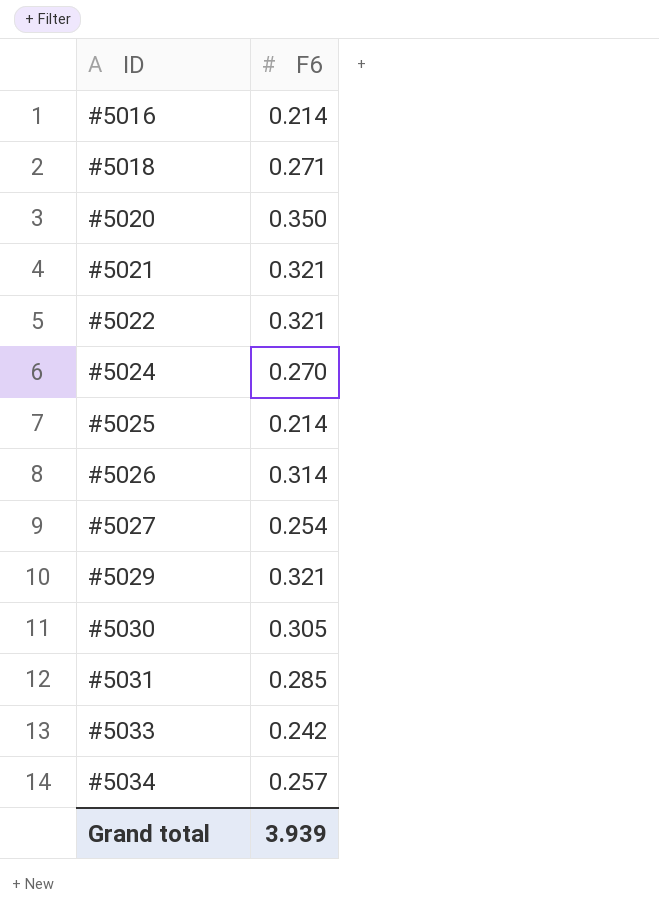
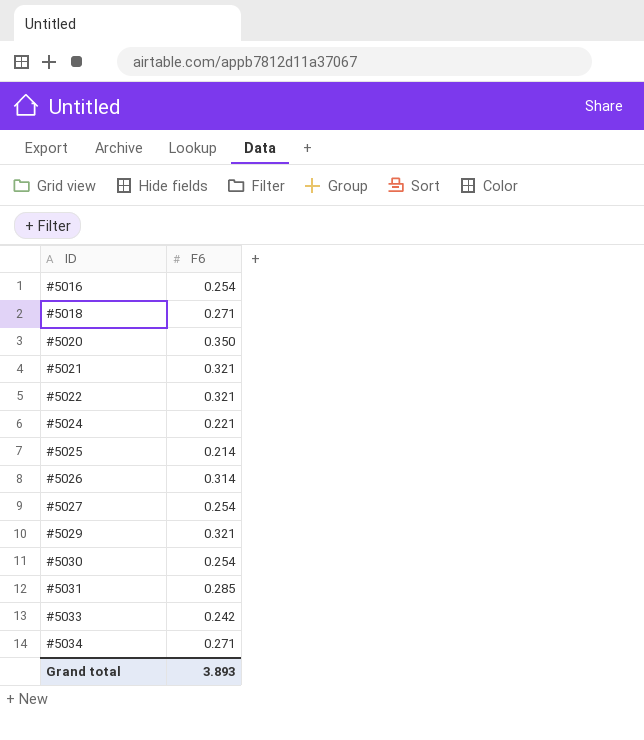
#5016 | F6: 0.214 -> 0.254
#5024 | F6: 0.270 -> 0.221
#5030 | F6: 0.305 -> 0.254
#5034 | F6: 0.257 -> 0.271
Grand total | F6: 3.939 -> 3.893

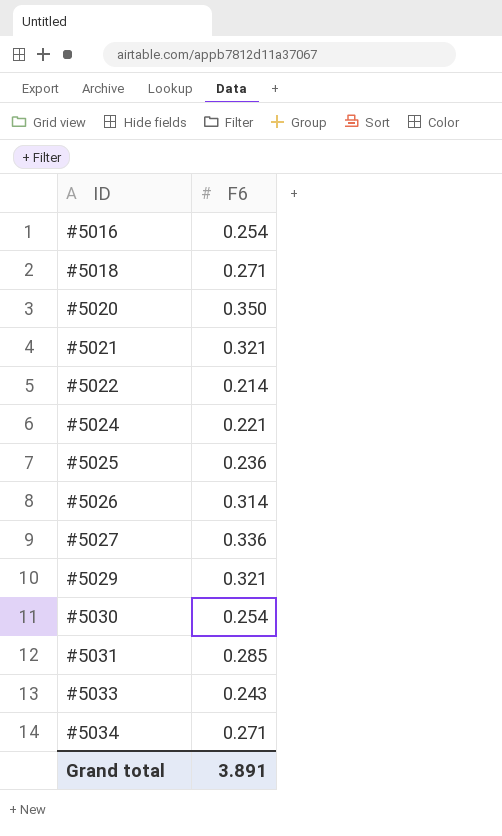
#5022 | F6: 0.321 -> 0.214
#5025 | F6: 0.214 -> 0.236
#5027 | F6: 0.254 -> 0.336
#5033 | F6: 0.242 -> 0.243
Grand total | F6: 3.893 -> 3.891

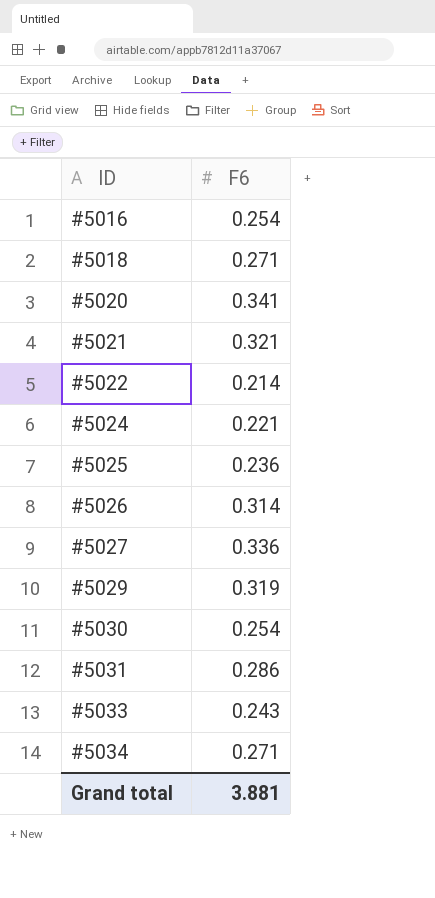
#5020 | F6: 0.350 -> 0.341
#5029 | F6: 0.321 -> 0.319
#5031 | F6: 0.285 -> 0.286
Grand total | F6: 3.891 -> 3.881

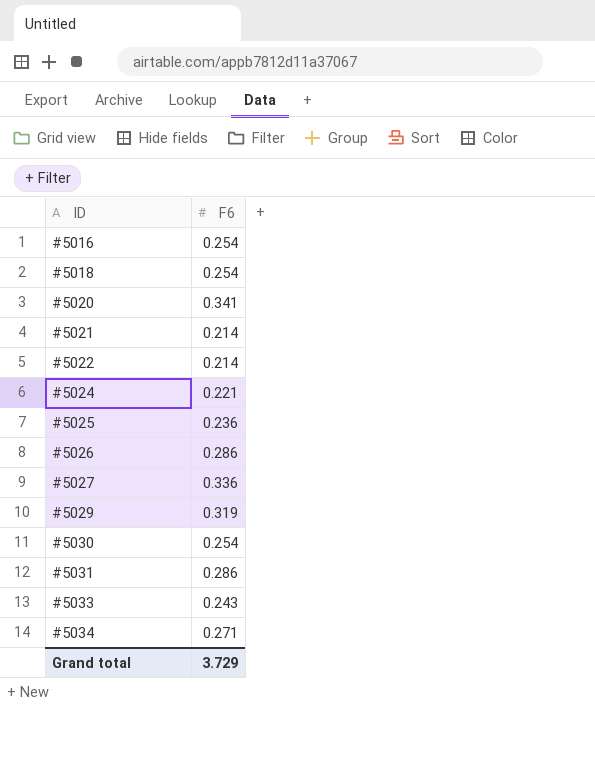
#5018 | F6: 0.271 -> 0.254
#5021 | F6: 0.321 -> 0.214
#5026 | F6: 0.314 -> 0.286
Grand total | F6: 3.881 -> 3.729

